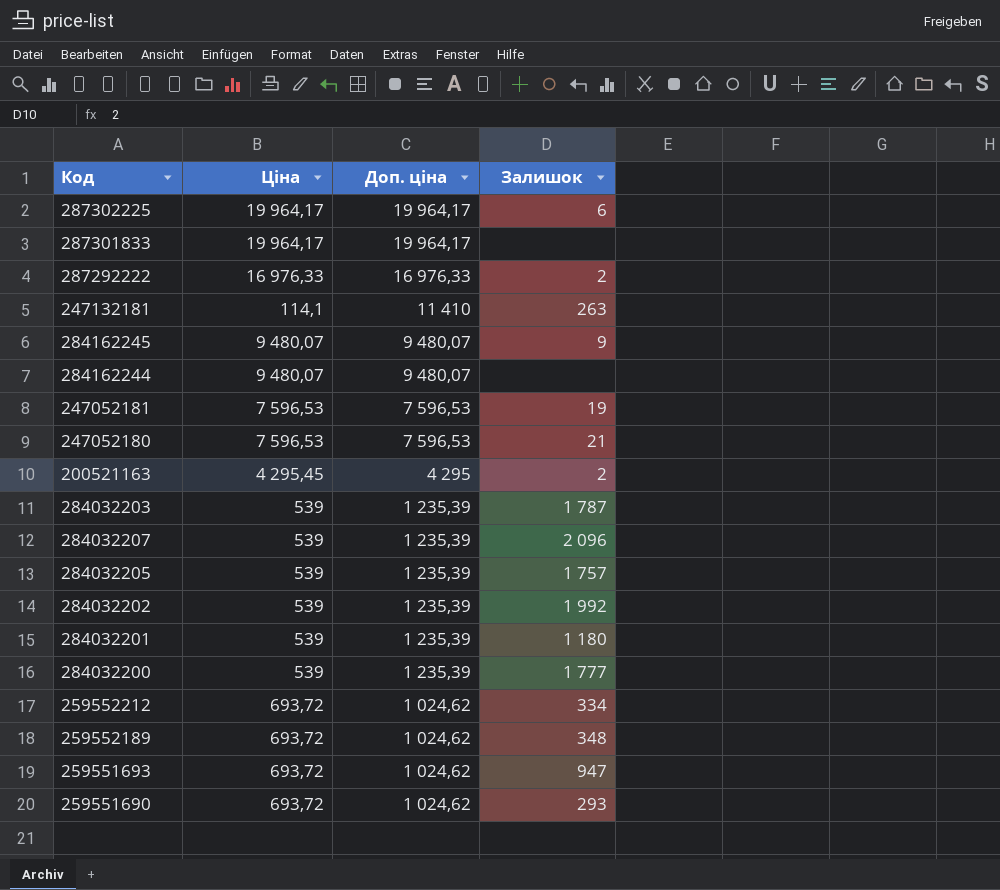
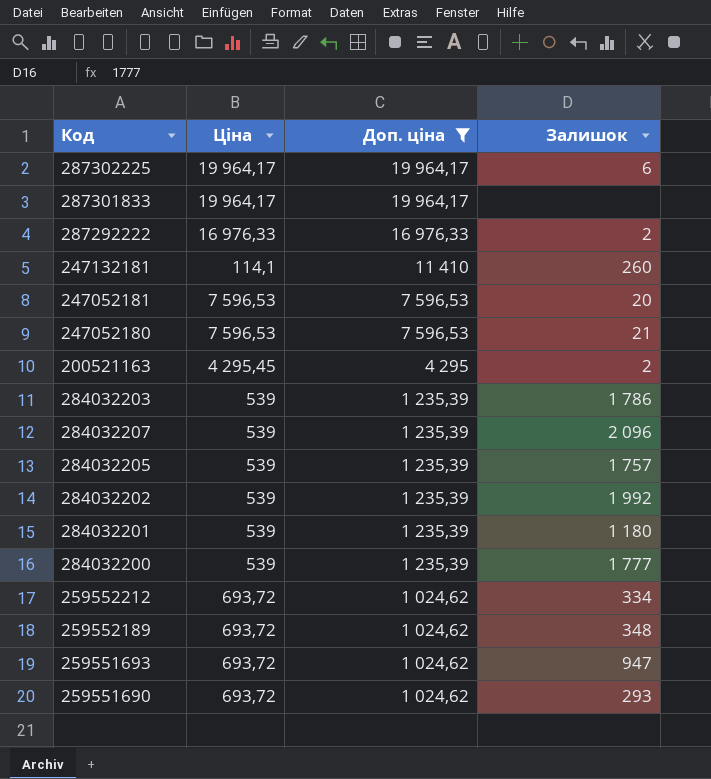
filter: none -> Доп. ціна != 9 480,07
247132181 | Залишок: 263 -> 260
247052181 | Залишок: 19 -> 20
284032203 | Залишок: 1 787 -> 1 786

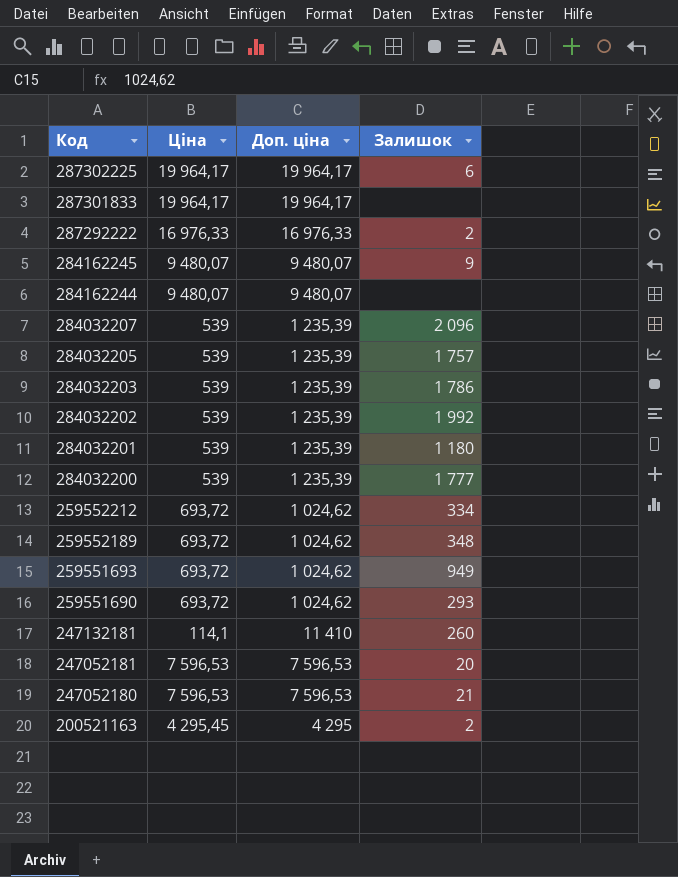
filter: Доп. ціна != 9 480,07 -> none
row order: Доп. ціна descending -> Код descending
259551693 | Залишок: 947 -> 949

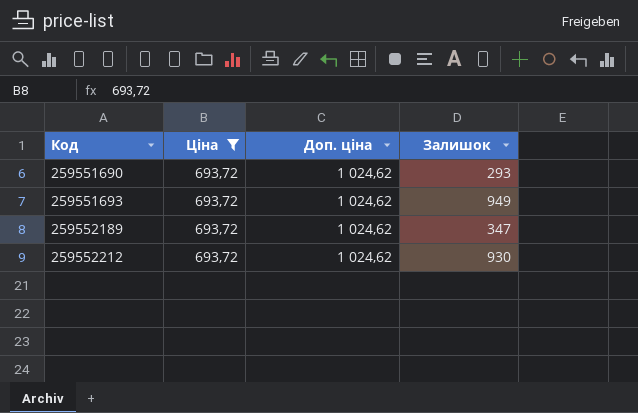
filter: none -> Ціна = 693,72
row order: Код descending -> Код ascending
259552189 | Залишок: 348 -> 347
259552212 | Залишок: 334 -> 930

